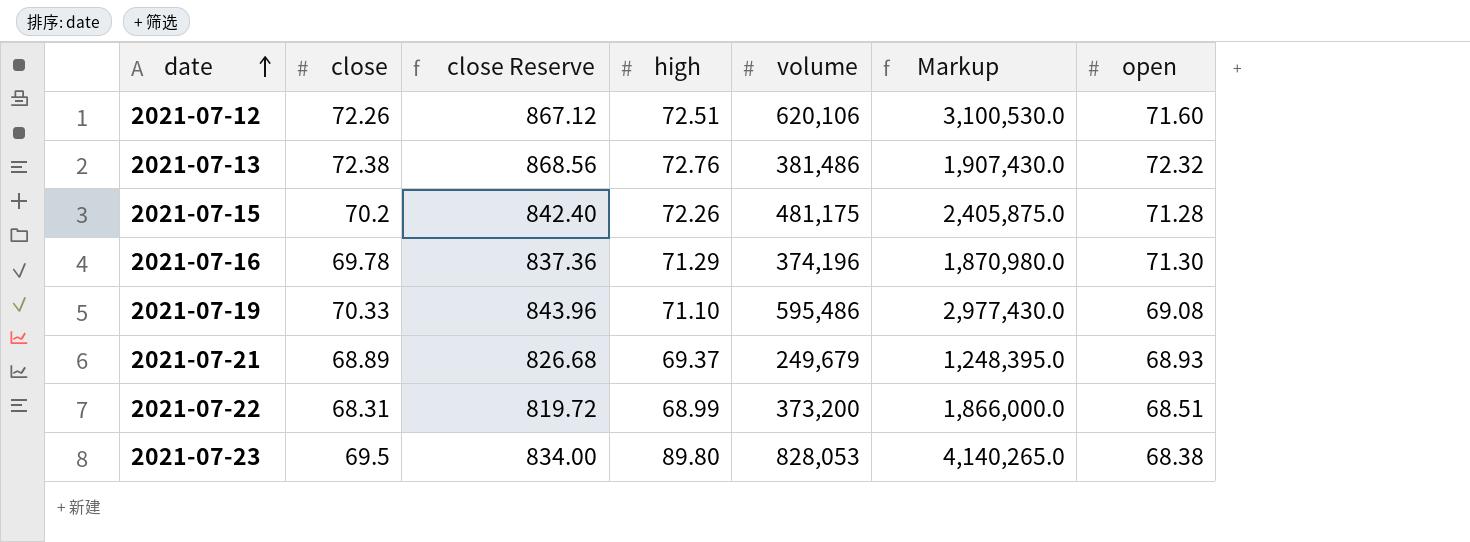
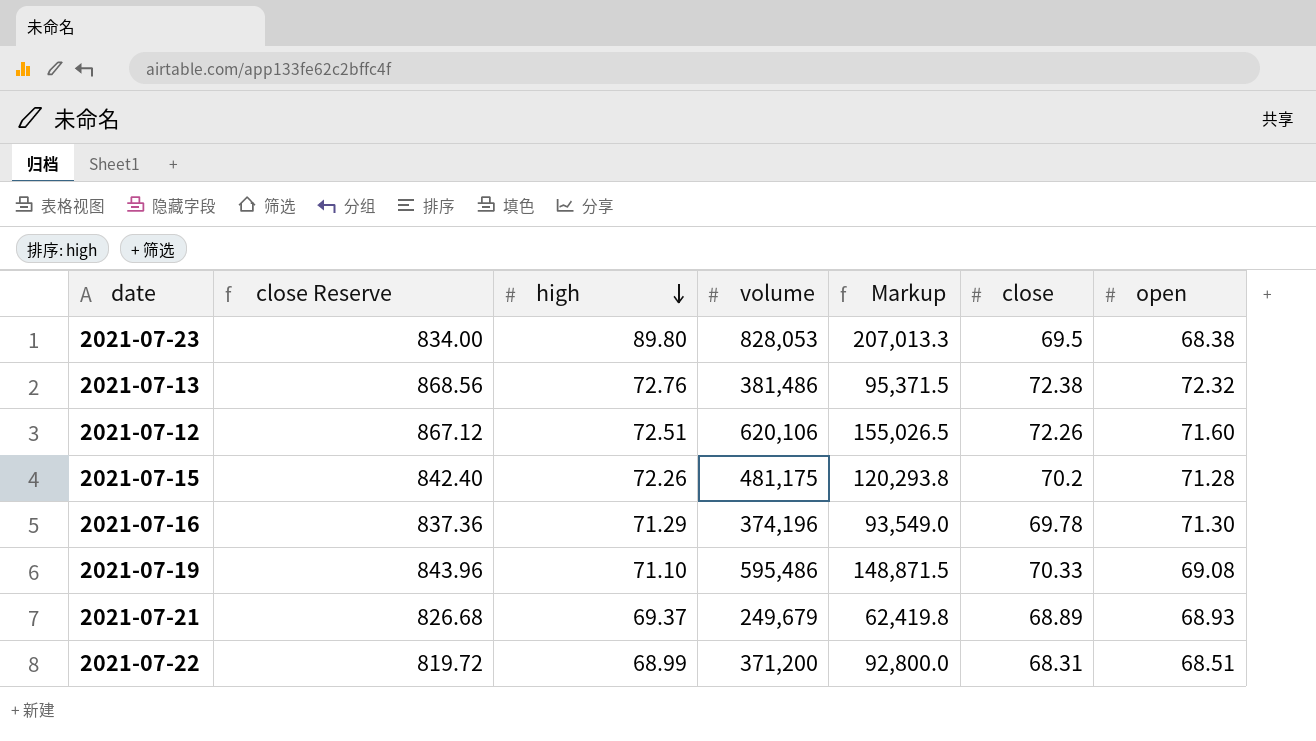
row order: date ascending -> high descending
column Markup | formula: [volume] * 5 -> [volume] * 0.25
column close | position: 2 -> 6
2021-07-22 | volume: 373,200 -> 371,200

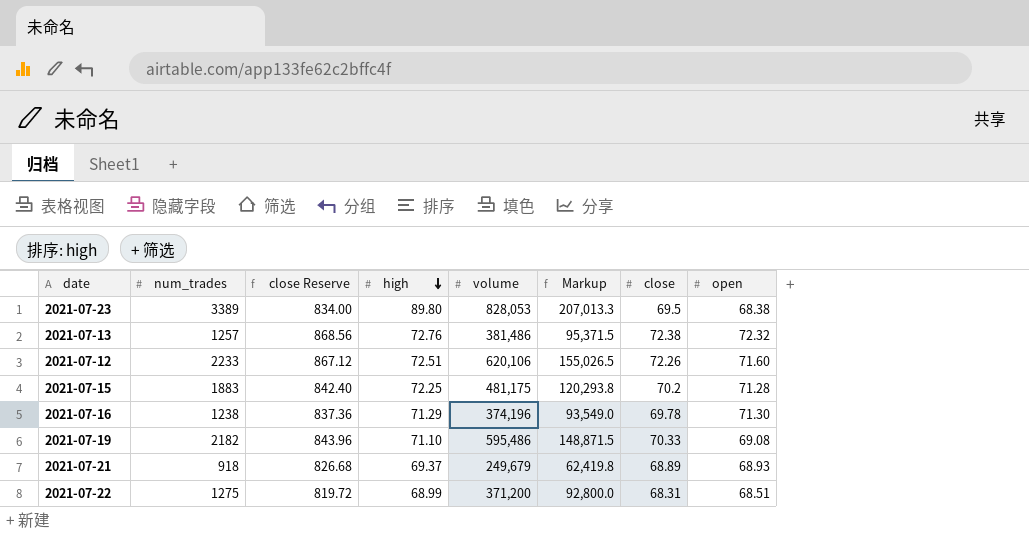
column num_trades | position: none -> 2
2021-07-15 | high: 72.26 -> 72.25

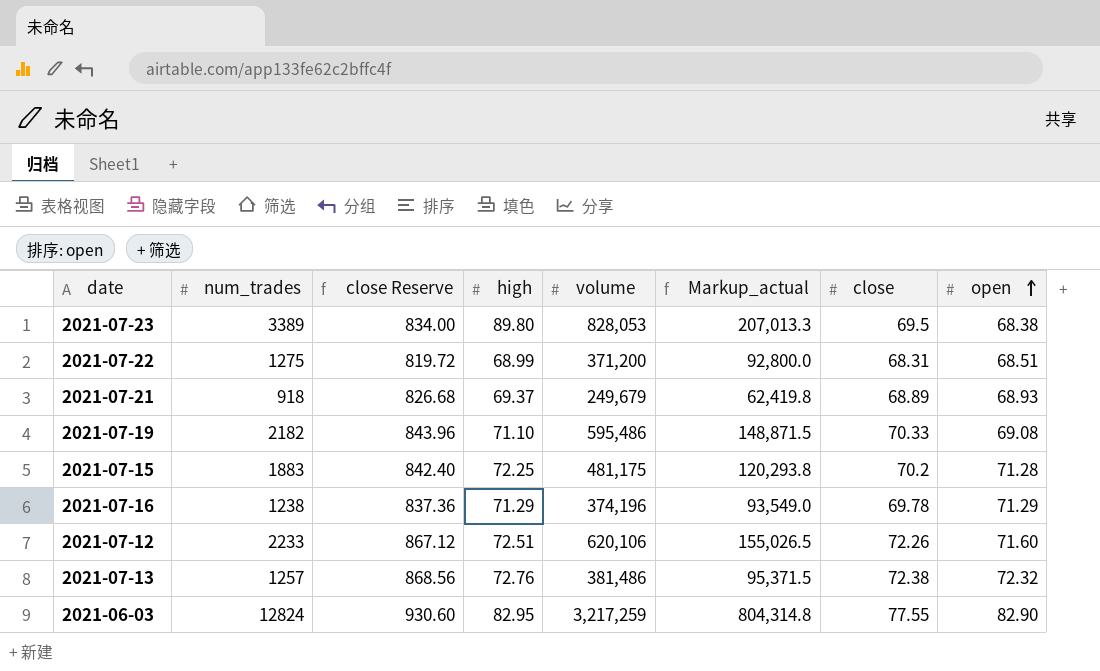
row order: high descending -> open ascending
column name: Markup -> Markup_actual
2021-07-16 | open: 71.30 -> 71.29
row 2021-06-03: none -> 12824 | 930.60 | 82.95 | 3,217,259 | 804,314.8 | 77.55 | 82.90

